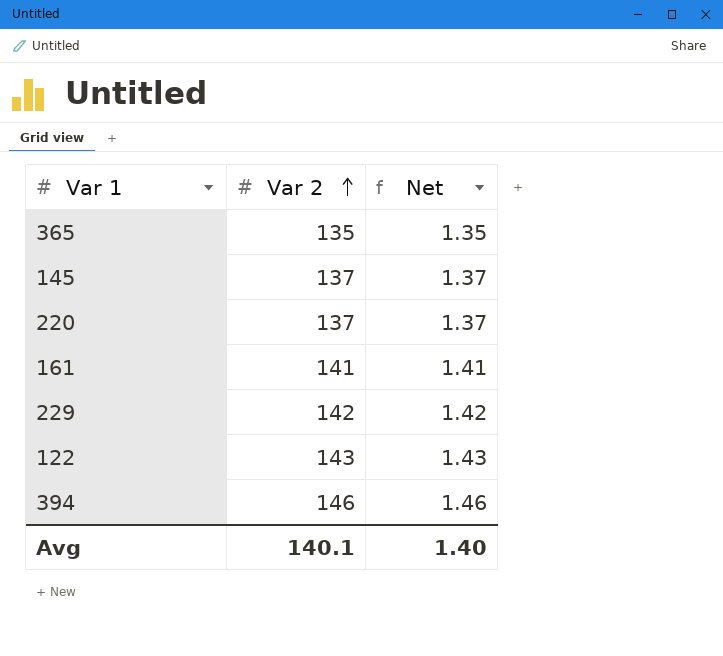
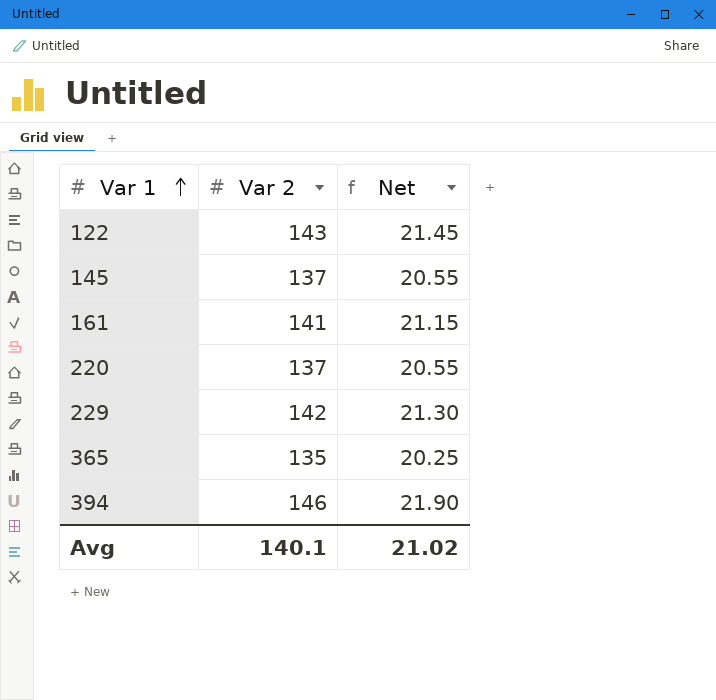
row order: Var 2 ascending -> Var 1 ascending
column Net | formula: [Var 2] * 0.01 -> [Var 2] * 0.15
Avg | Net: 1.40 -> 21.02

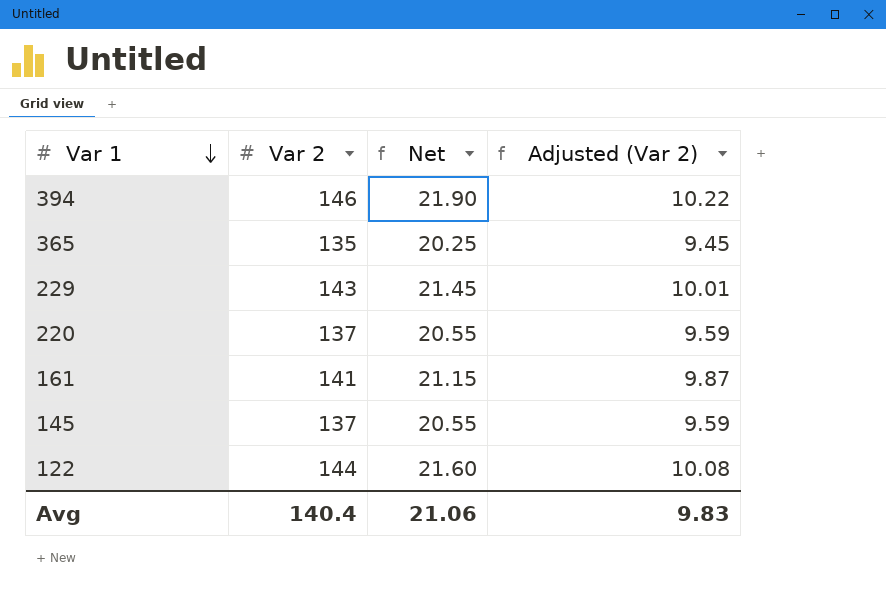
row order: Var 1 ascending -> Var 1 descending
column Adjusted (Var 2) | formula: none -> [Var 2] * 0.07
229 | Var 2: 142 -> 143
229 | Net: 21.30 -> 21.45
122 | Var 2: 143 -> 144
122 | Net: 21.45 -> 21.60
Avg | Var 2: 140.1 -> 140.4
Avg | Net: 21.02 -> 21.06

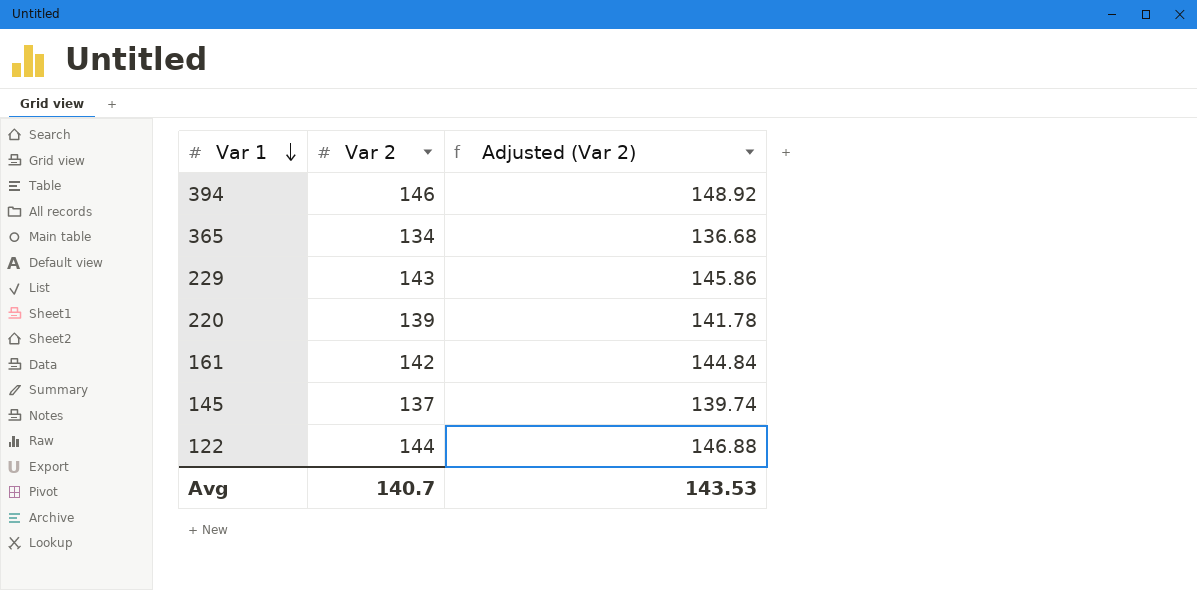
column Net | formula: [Var 2] * 0.15 -> none
column Adjusted (Var 2) | formula: [Var 2] * 0.07 -> [Var 2] * 1.02
365 | Var 2: 135 -> 134
220 | Var 2: 137 -> 139
161 | Var 2: 141 -> 142
Avg | Var 2: 140.4 -> 140.7
Avg | Adjusted (Var 2): 9.83 -> 143.53

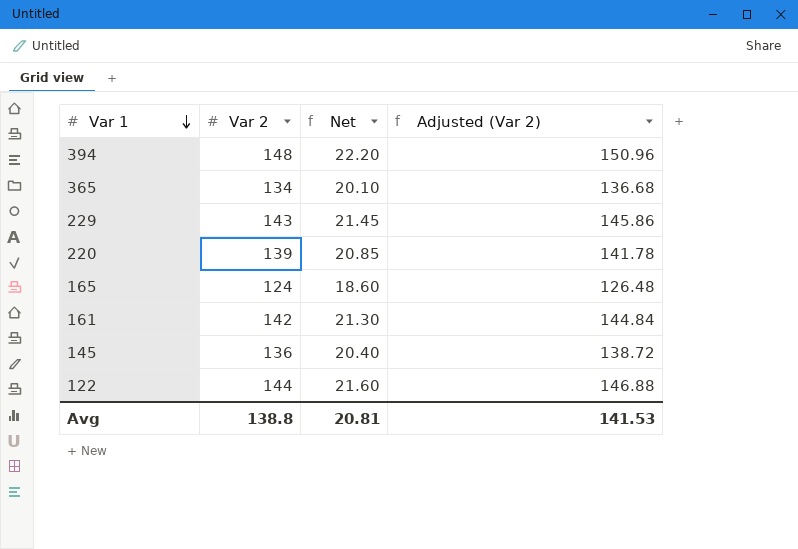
column Net | formula: none -> [Var 2] * 0.15
394 | Var 2: 146 -> 148
394 | Adjusted (Var 2): 148.92 -> 150.96
row 165: none -> 124 | 18.60 | 126.48
145 | Var 2: 137 -> 136
145 | Adjusted (Var 2): 139.74 -> 138.72
Avg | Var 2: 140.7 -> 138.8
Avg | Adjusted (Var 2): 143.53 -> 141.53

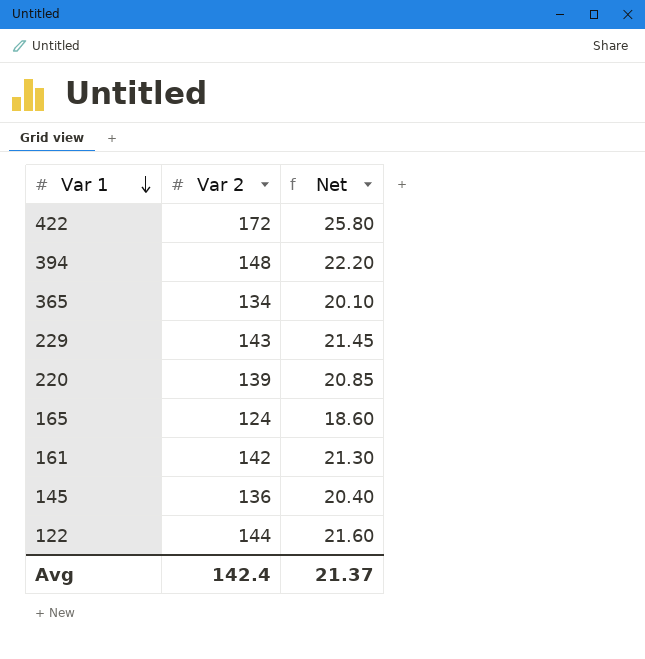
column Adjusted (Var 2) | formula: [Var 2] * 1.02 -> none
row 422: none -> 172 | 25.80
Avg | Var 2: 138.8 -> 142.4
Avg | Net: 20.81 -> 21.37

